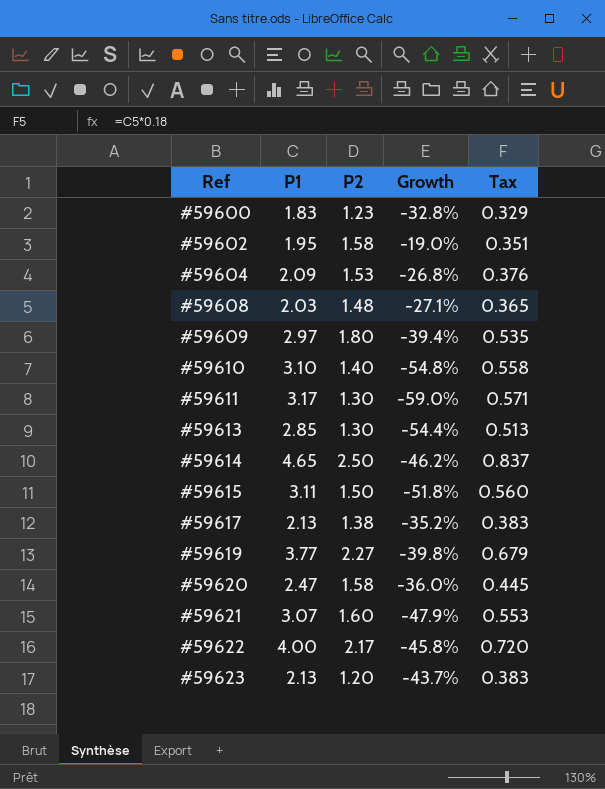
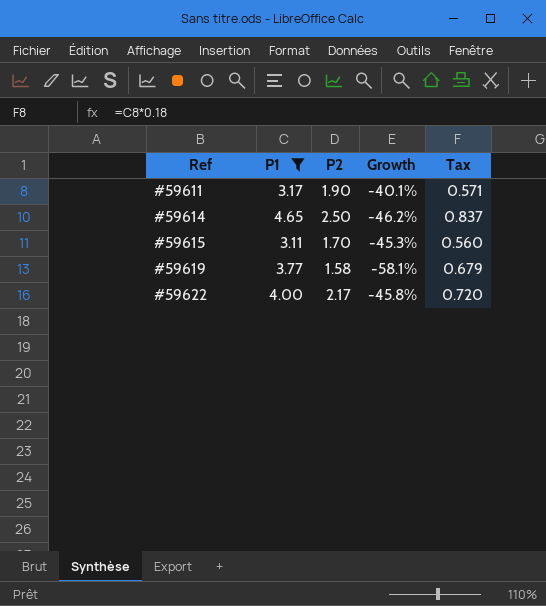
filter: none -> P1 >= 3.11
#59611 | P2: 1.30 -> 1.90
#59611 | Growth: -59.0% -> -40.1%
#59615 | P2: 1.50 -> 1.70
#59615 | Growth: -51.8% -> -45.3%
#59619 | P2: 2.27 -> 1.58
#59619 | Growth: -39.8% -> -58.1%

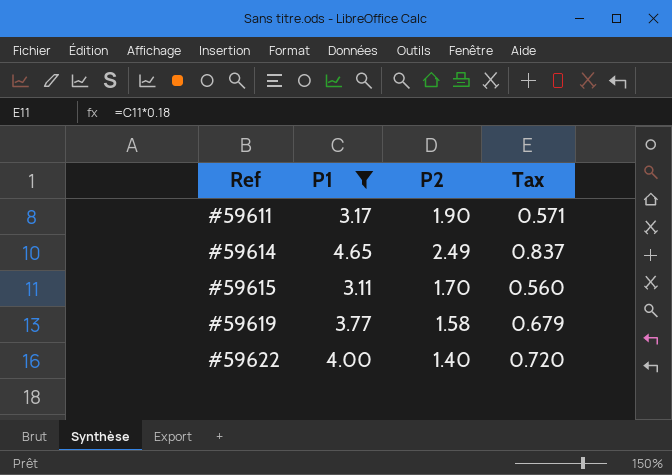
column Growth | formula: ([P2] - [P1]) / [P1] -> none
#59614 | P2: 2.50 -> 2.49
#59622 | P2: 2.17 -> 1.40

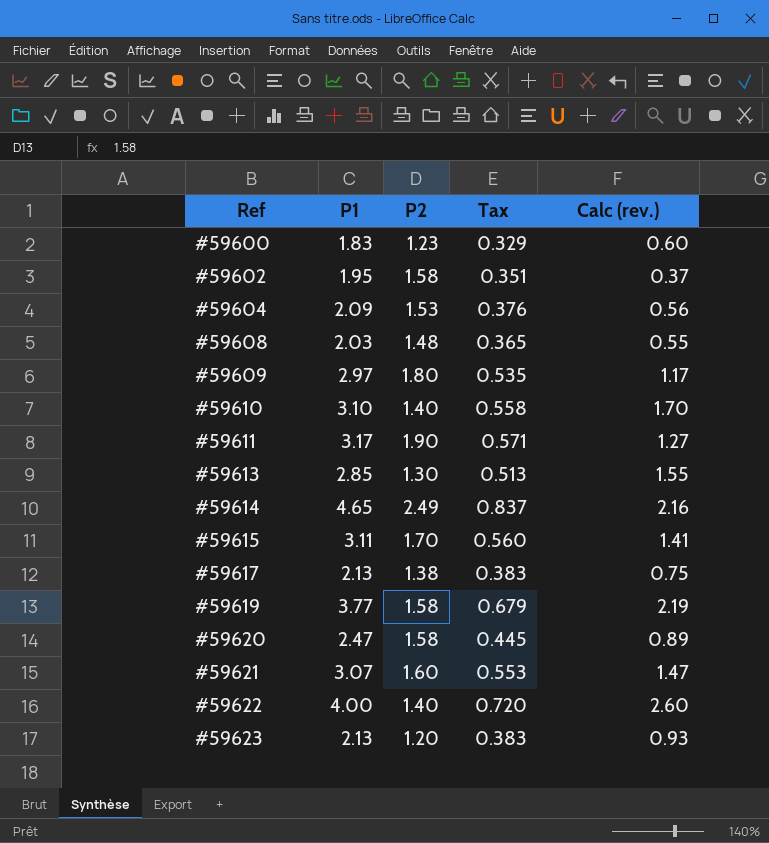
filter: P1 >= 3.11 -> none
column Calc (rev.) | formula: none -> [P1] - [P2]

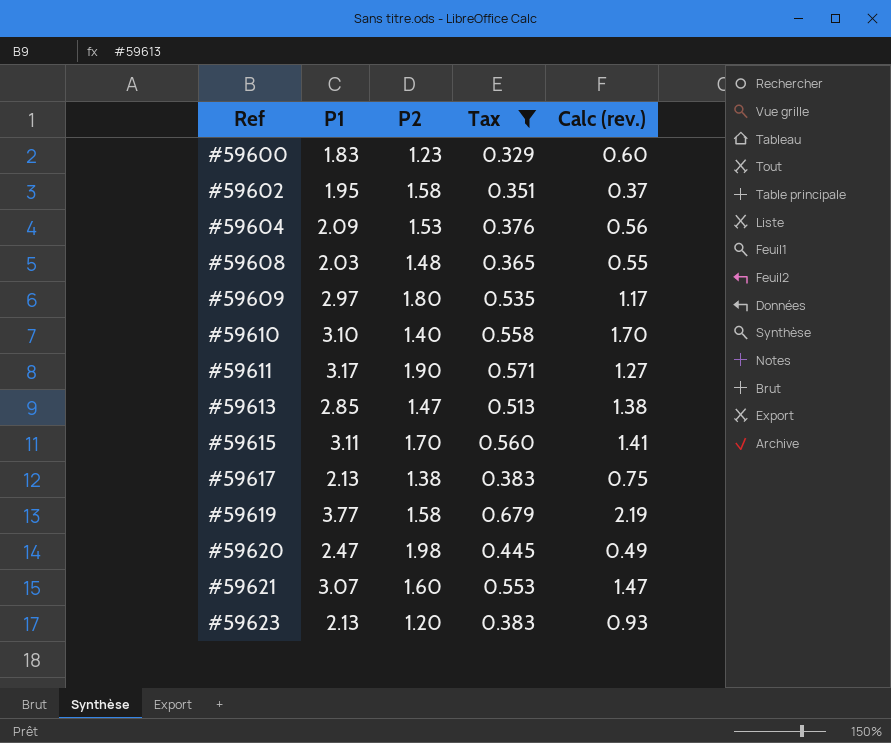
filter: none -> Tax <= 0.679
#59613 | P2: 1.30 -> 1.47
#59613 | Calc (rev.): 1.55 -> 1.38
#59620 | P2: 1.58 -> 1.98
#59620 | Calc (rev.): 0.89 -> 0.49

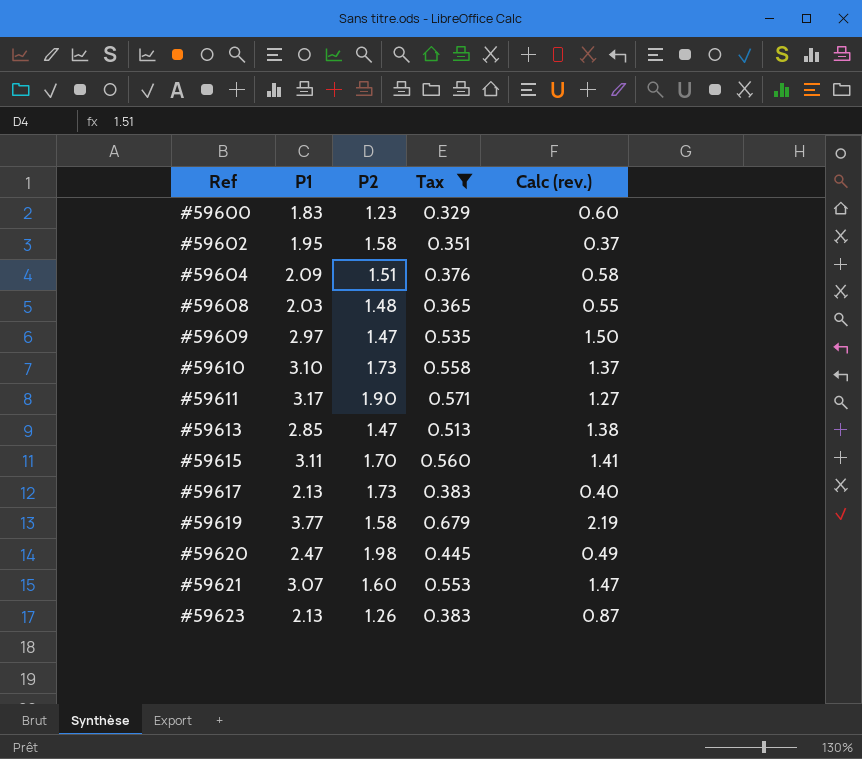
#59604 | P2: 1.53 -> 1.51
#59604 | Calc (rev.): 0.56 -> 0.58
#59609 | P2: 1.80 -> 1.47
#59609 | Calc (rev.): 1.17 -> 1.50
#59610 | P2: 1.40 -> 1.73
#59610 | Calc (rev.): 1.70 -> 1.37
#59617 | P2: 1.38 -> 1.73
#59617 | Calc (rev.): 0.75 -> 0.40
#59623 | P2: 1.20 -> 1.26
#59623 | Calc (rev.): 0.93 -> 0.87

